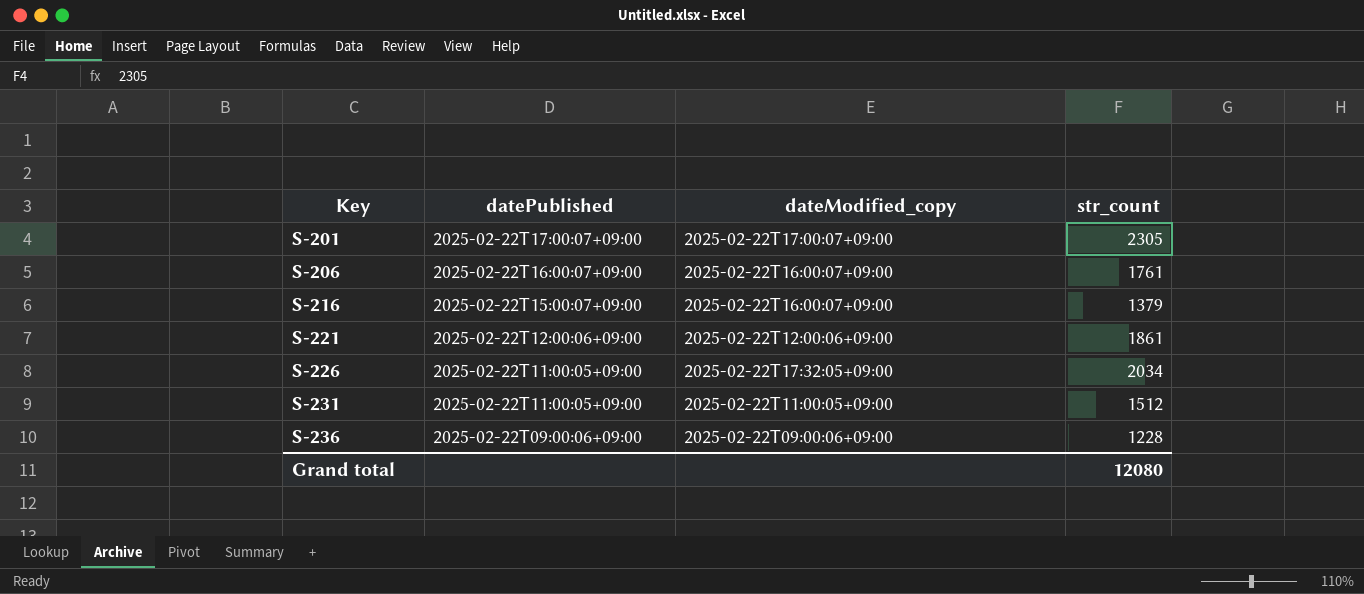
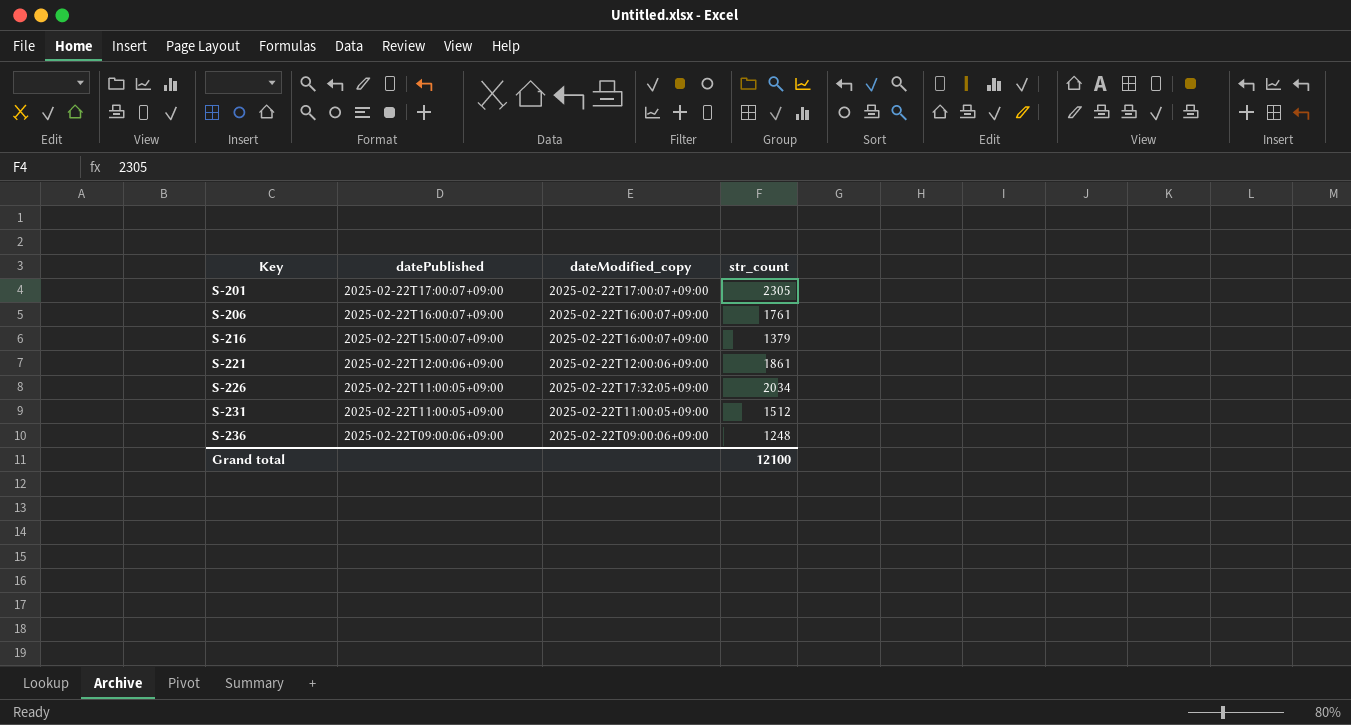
S-236 | str_count: 1228 -> 1248
Grand total | str_count: 12080 -> 12100

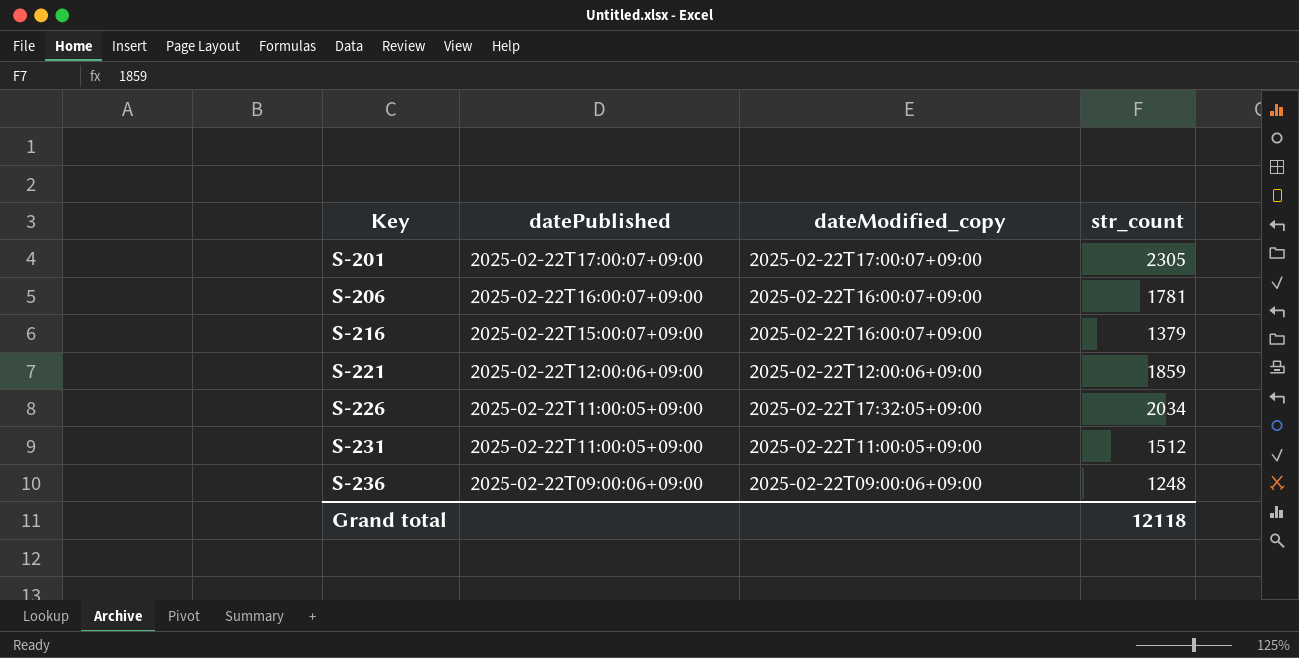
S-206 | str_count: 1761 -> 1781
S-221 | str_count: 1861 -> 1859
Grand total | str_count: 12100 -> 12118

